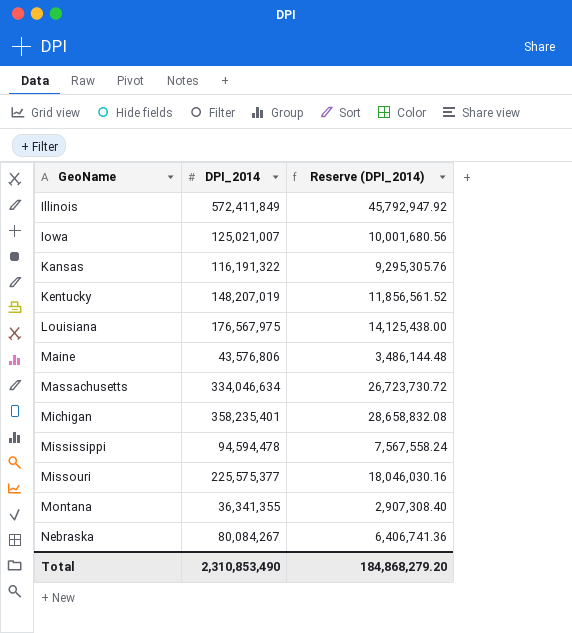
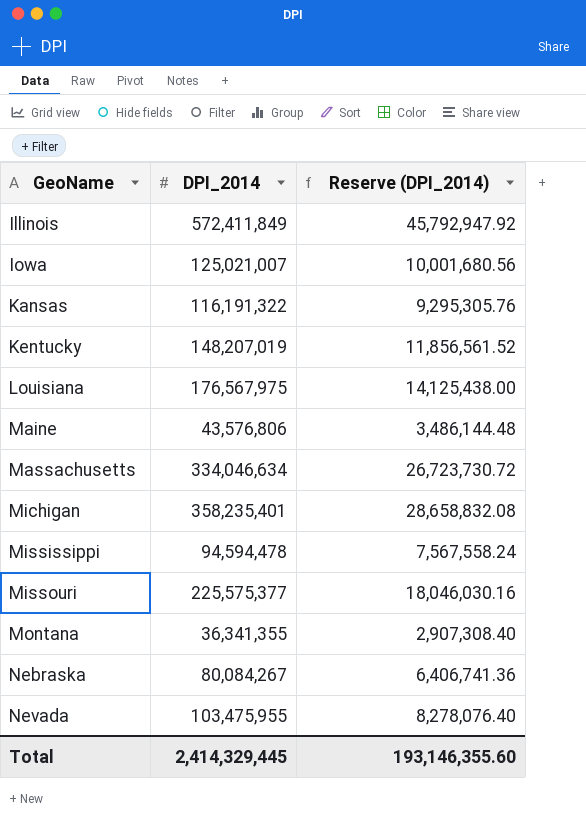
row Nevada: none -> 103,475,955 | 8,278,076.40
Total | DPI_2014: 2,310,853,490 -> 2,414,329,445
Total | Reserve (DPI_2014): 184,868,279.20 -> 193,146,355.60

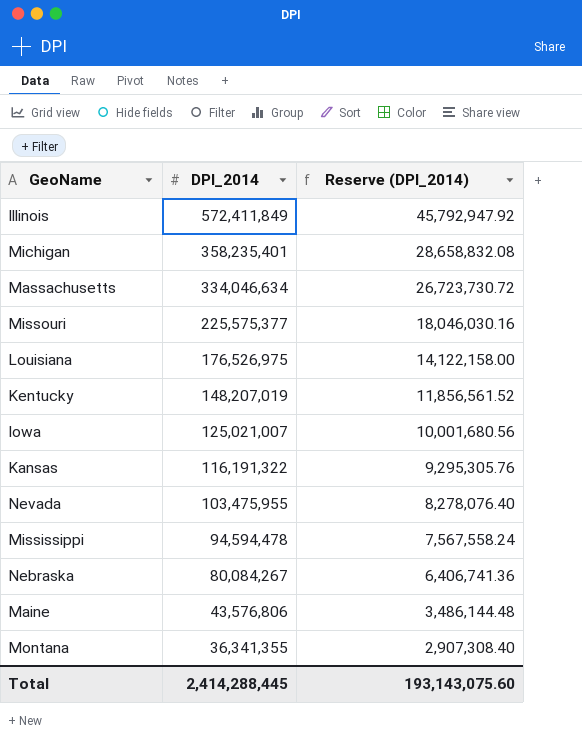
row order: GeoName ascending -> DPI_2014 descending
Louisiana | DPI_2014: 176,567,975 -> 176,526,975
Louisiana | Reserve (DPI_2014): 14,125,438.00 -> 14,122,158.00
Total | DPI_2014: 2,414,329,445 -> 2,414,288,445
Total | Reserve (DPI_2014): 193,146,355.60 -> 193,143,075.60

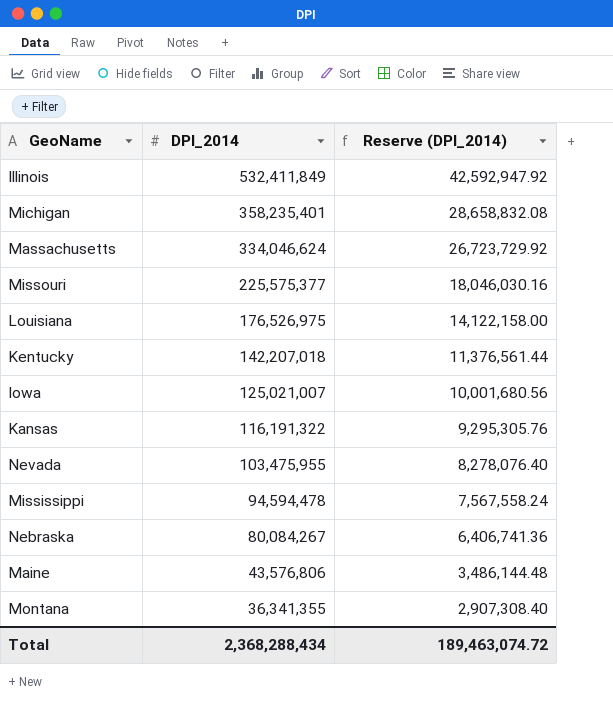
Illinois | DPI_2014: 572,411,849 -> 532,411,849
Illinois | Reserve (DPI_2014): 45,792,947.92 -> 42,592,947.92
Massachusetts | DPI_2014: 334,046,634 -> 334,046,624
Massachusetts | Reserve (DPI_2014): 26,723,730.72 -> 26,723,729.92
Kentucky | DPI_2014: 148,207,019 -> 142,207,018
Kentucky | Reserve (DPI_2014): 11,856,561.52 -> 11,376,561.44
Total | DPI_2014: 2,414,288,445 -> 2,368,288,434
Total | Reserve (DPI_2014): 193,143,075.60 -> 189,463,074.72

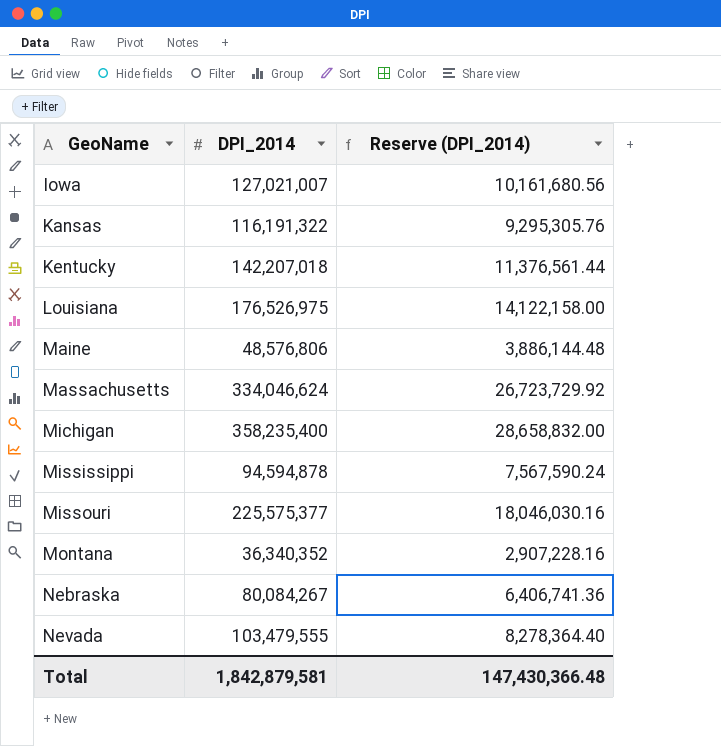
row order: DPI_2014 descending -> GeoName ascending
row Illinois: 532,411,849 | 42,592,947.92 -> none
Iowa | DPI_2014: 125,021,007 -> 127,021,007
Iowa | Reserve (DPI_2014): 10,001,680.56 -> 10,161,680.56
Maine | DPI_2014: 43,576,806 -> 48,576,806
Maine | Reserve (DPI_2014): 3,486,144.48 -> 3,886,144.48
Michigan | DPI_2014: 358,235,401 -> 358,235,400
Michigan | Reserve (DPI_2014): 28,658,832.08 -> 28,658,832.00
Mississippi | DPI_2014: 94,594,478 -> 94,594,878
Mississippi | Reserve (DPI_2014): 7,567,558.24 -> 7,567,590.24
Montana | DPI_2014: 36,341,355 -> 36,340,352
Montana | Reserve (DPI_2014): 2,907,308.40 -> 2,907,228.16
Nevada | DPI_2014: 103,475,955 -> 103,479,555
Nevada | Reserve (DPI_2014): 8,278,076.40 -> 8,278,364.40
Total | DPI_2014: 2,368,288,434 -> 1,842,879,581
Total | Reserve (DPI_2014): 189,463,074.72 -> 147,430,366.48

